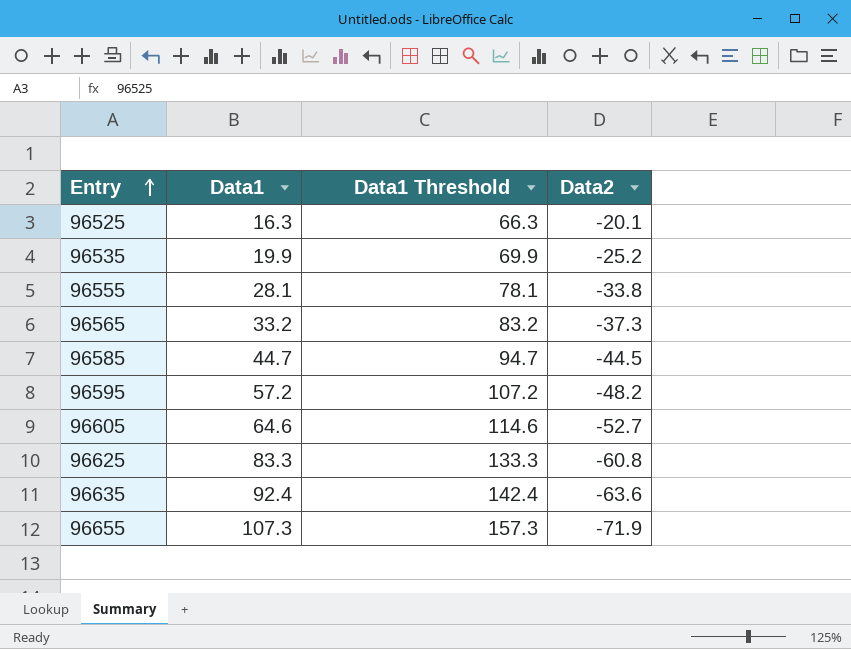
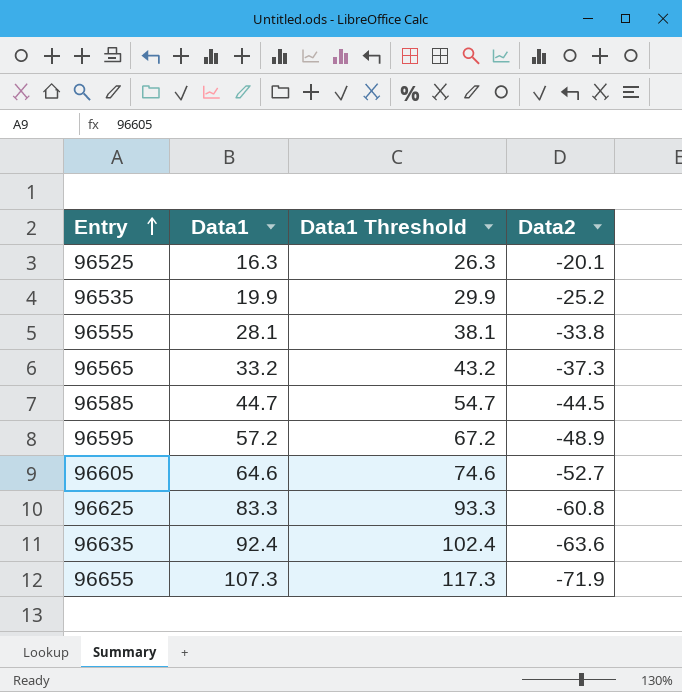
column Data1 Threshold | formula: [Data1] + 50 -> [Data1] + 10
96595 | Data2: -48.2 -> -48.9

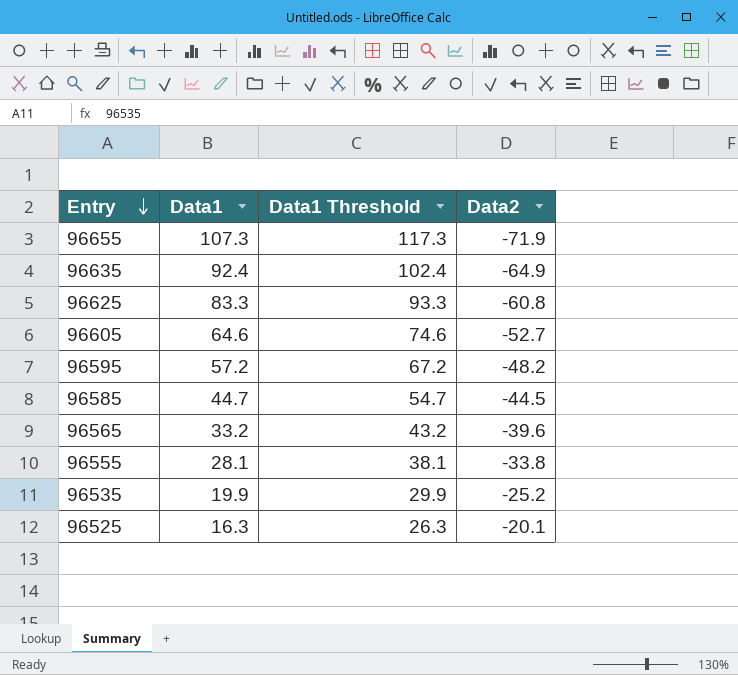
row order: Entry ascending -> Entry descending
96635 | Data2: -63.6 -> -64.9
96595 | Data2: -48.9 -> -48.2
96565 | Data2: -37.3 -> -39.6

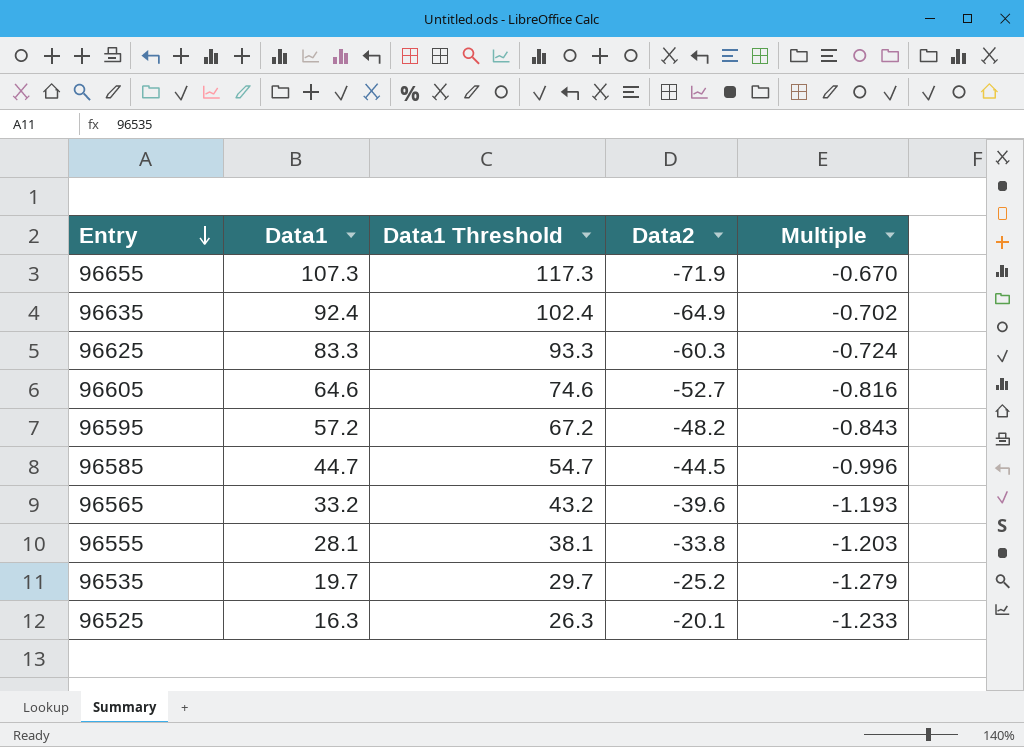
column Multiple | formula: none -> [Data2] / [Data1]
96625 | Data2: -60.8 -> -60.3
96535 | Data1: 19.9 -> 19.7
96535 | Data1 Threshold: 29.9 -> 29.7

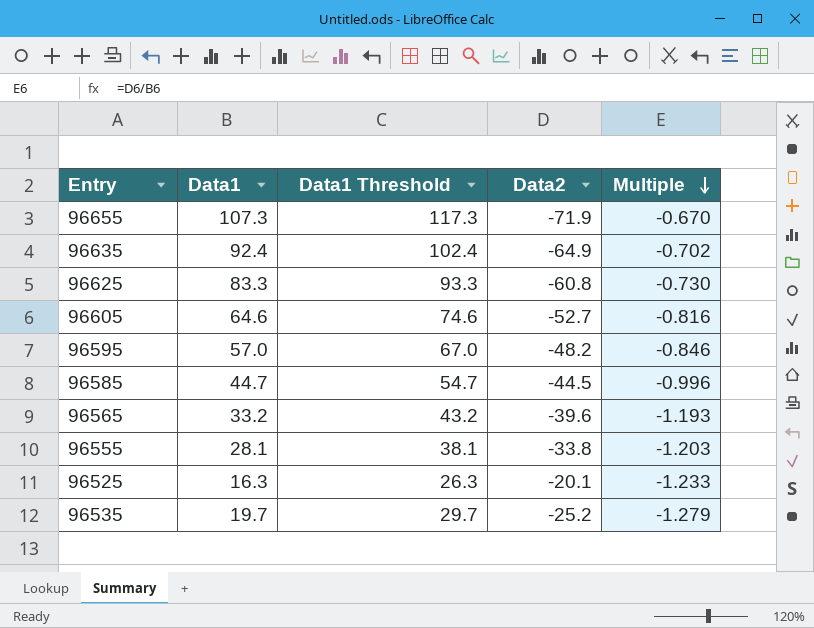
row order: Entry descending -> Multiple descending
96625 | Data2: -60.3 -> -60.8
96625 | Multiple: -0.724 -> -0.730
96595 | Data1: 57.2 -> 57.0
96595 | Data1 Threshold: 67.2 -> 67.0
96595 | Multiple: -0.843 -> -0.846

